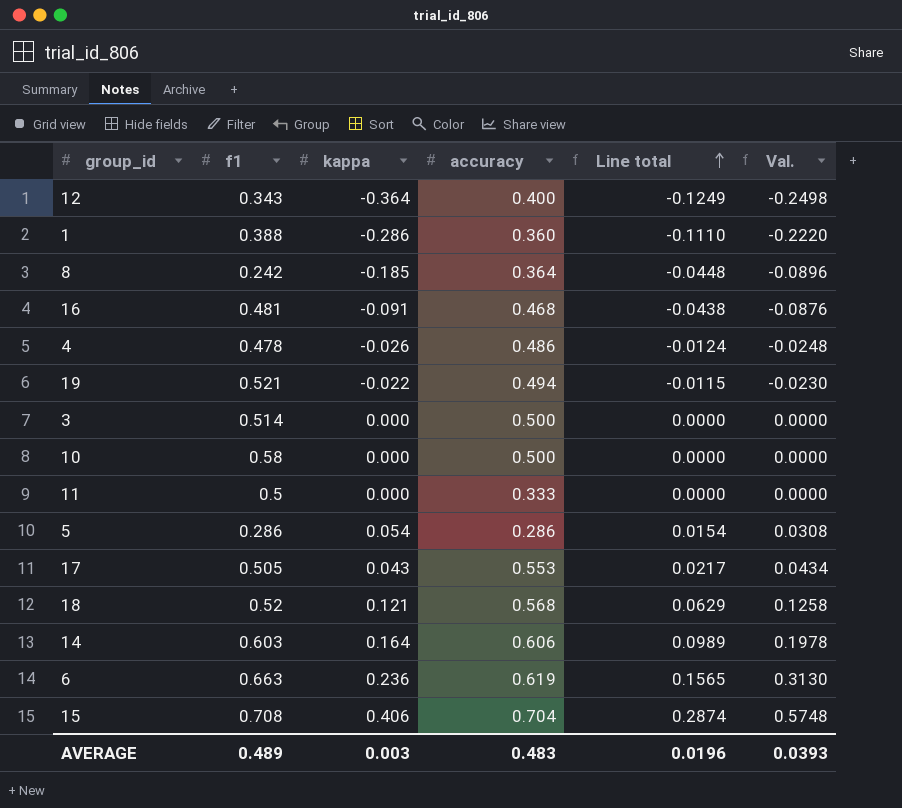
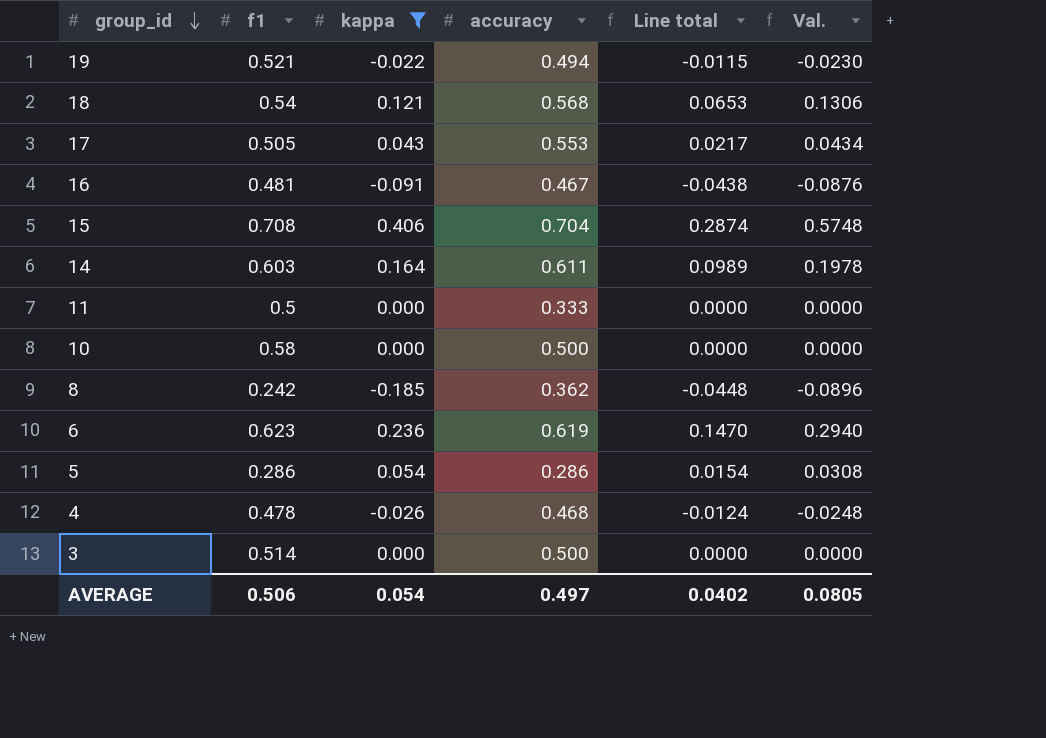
filter: none -> kappa >= -0.185
row order: Line total ascending -> group_id descending
18 | f1: 0.52 -> 0.54
18 | Line total: 0.0629 -> 0.0653
18 | Val.: 0.1258 -> 0.1306
16 | accuracy: 0.468 -> 0.467
14 | accuracy: 0.606 -> 0.611
8 | accuracy: 0.364 -> 0.362
6 | f1: 0.663 -> 0.623
6 | Line total: 0.1565 -> 0.1470
6 | Val.: 0.3130 -> 0.2940
4 | accuracy: 0.486 -> 0.468
AVERAGE | f1: 0.489 -> 0.506
AVERAGE | kappa: 0.003 -> 0.054
AVERAGE | accuracy: 0.483 -> 0.497
AVERAGE | Line total: 0.0196 -> 0.0402
AVERAGE | Val.: 0.0393 -> 0.0805

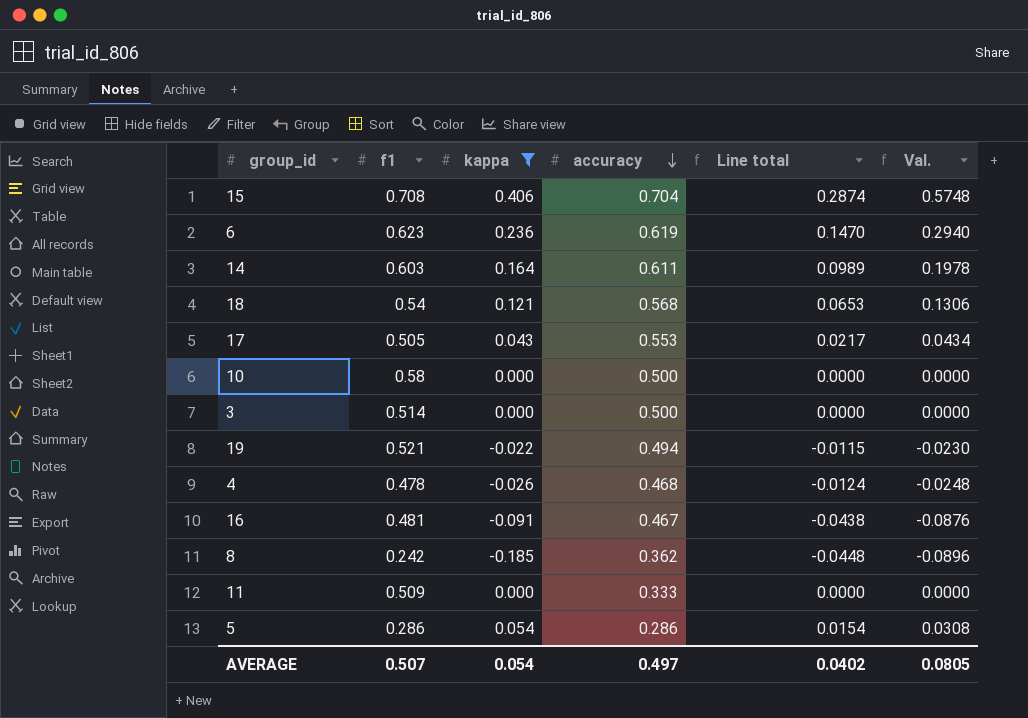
row order: group_id descending -> accuracy descending
11 | f1: 0.5 -> 0.509
AVERAGE | f1: 0.506 -> 0.507

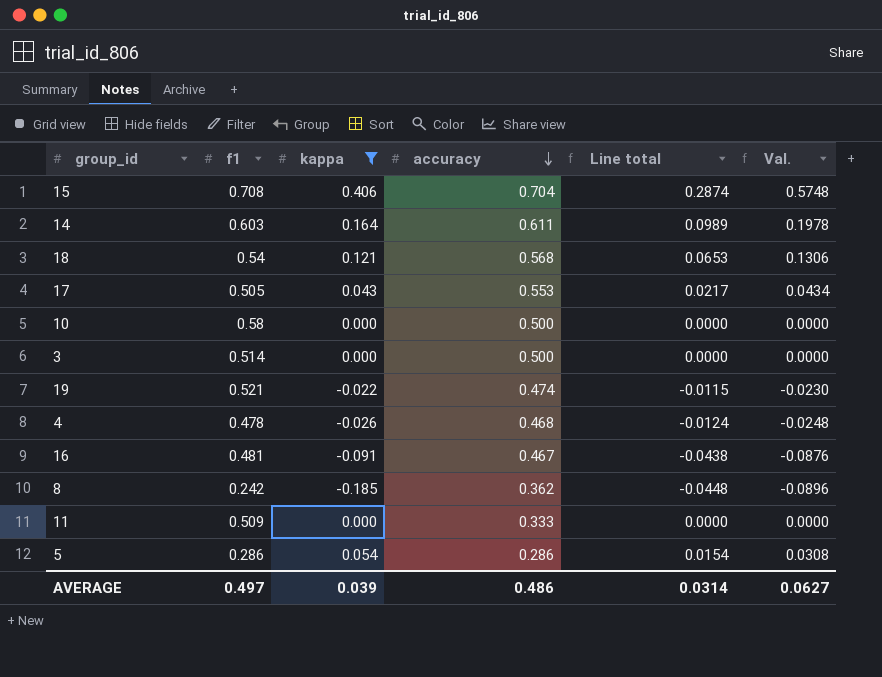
row 6: 0.623 | 0.236 | 0.619 | 0.1470 | 0.2940 -> none
19 | accuracy: 0.494 -> 0.474
AVERAGE | f1: 0.507 -> 0.497
AVERAGE | kappa: 0.054 -> 0.039
AVERAGE | accuracy: 0.497 -> 0.486
AVERAGE | Line total: 0.0402 -> 0.0314
AVERAGE | Val.: 0.0805 -> 0.0627

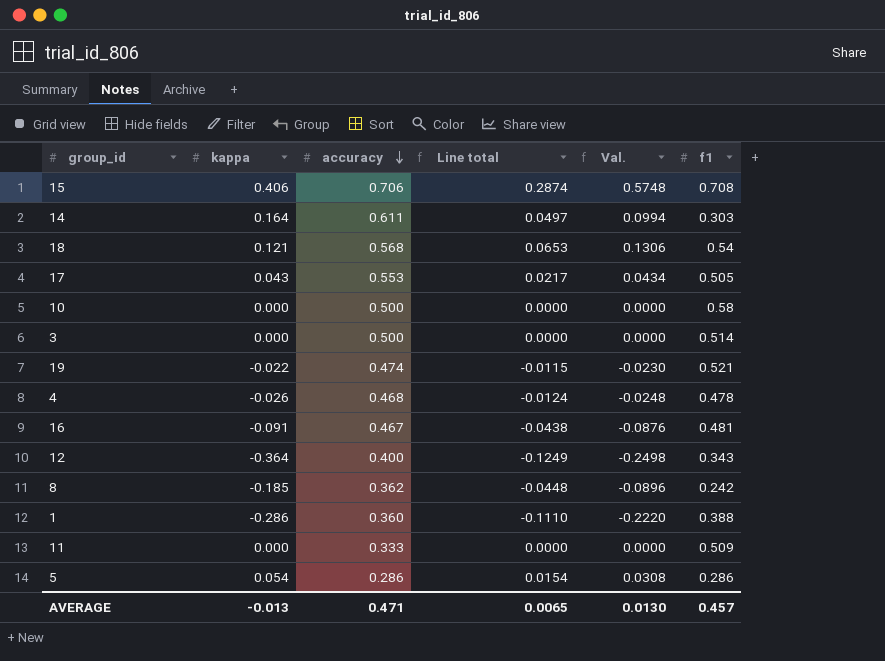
filter: kappa >= -0.185 -> none
column f1 | position: 2 -> 6
15 | accuracy: 0.704 -> 0.706
14 | Line total: 0.0989 -> 0.0497
14 | Val.: 0.1978 -> 0.0994
14 | f1: 0.603 -> 0.303
AVERAGE | kappa: 0.039 -> -0.013
AVERAGE | accuracy: 0.486 -> 0.471
AVERAGE | Line total: 0.0314 -> 0.0065
AVERAGE | Val.: 0.0627 -> 0.0130
AVERAGE | f1: 0.497 -> 0.457

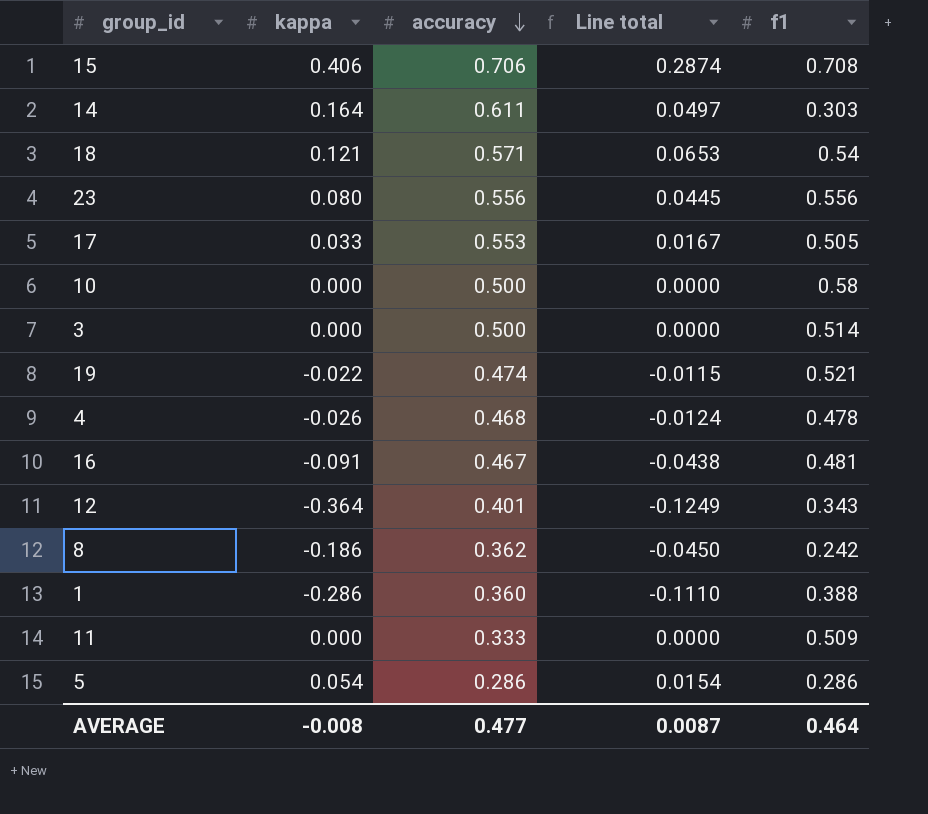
column Val. | formula: [Line total] * 2 -> none
18 | accuracy: 0.568 -> 0.571
row 23: none -> 0.080 | 0.556 | 0.0445 | 0.556
17 | kappa: 0.043 -> 0.033
17 | Line total: 0.0217 -> 0.0167
12 | accuracy: 0.400 -> 0.401
8 | kappa: -0.185 -> -0.186
8 | Line total: -0.0448 -> -0.0450
AVERAGE | kappa: -0.013 -> -0.008
AVERAGE | accuracy: 0.471 -> 0.477
AVERAGE | Line total: 0.0065 -> 0.0087
AVERAGE | f1: 0.457 -> 0.464

